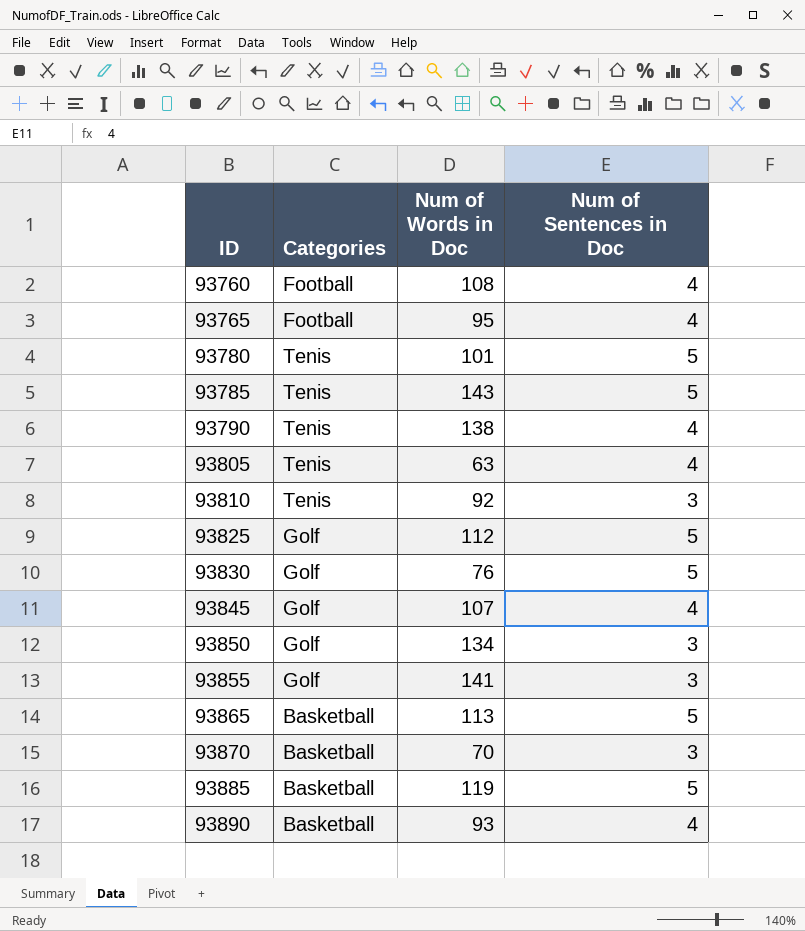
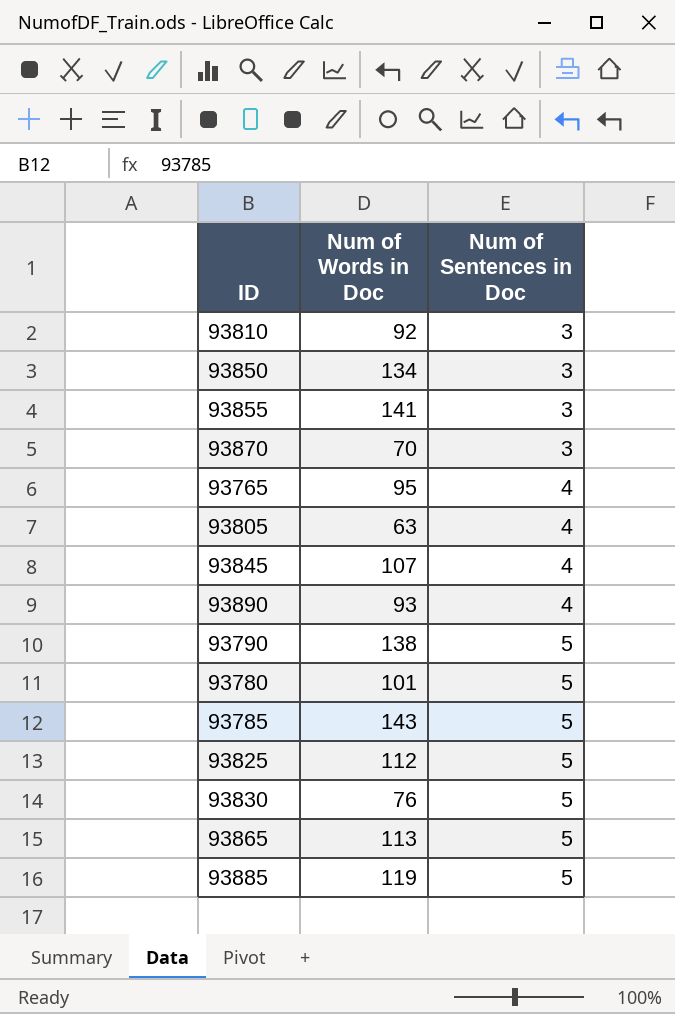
row order: ID ascending -> Num of Sentences in Doc ascending
column Categories | position: 2 -> none
row 93760: Football | 108 | 4 -> none
93790 | Num of Sentences in Doc: 4 -> 5

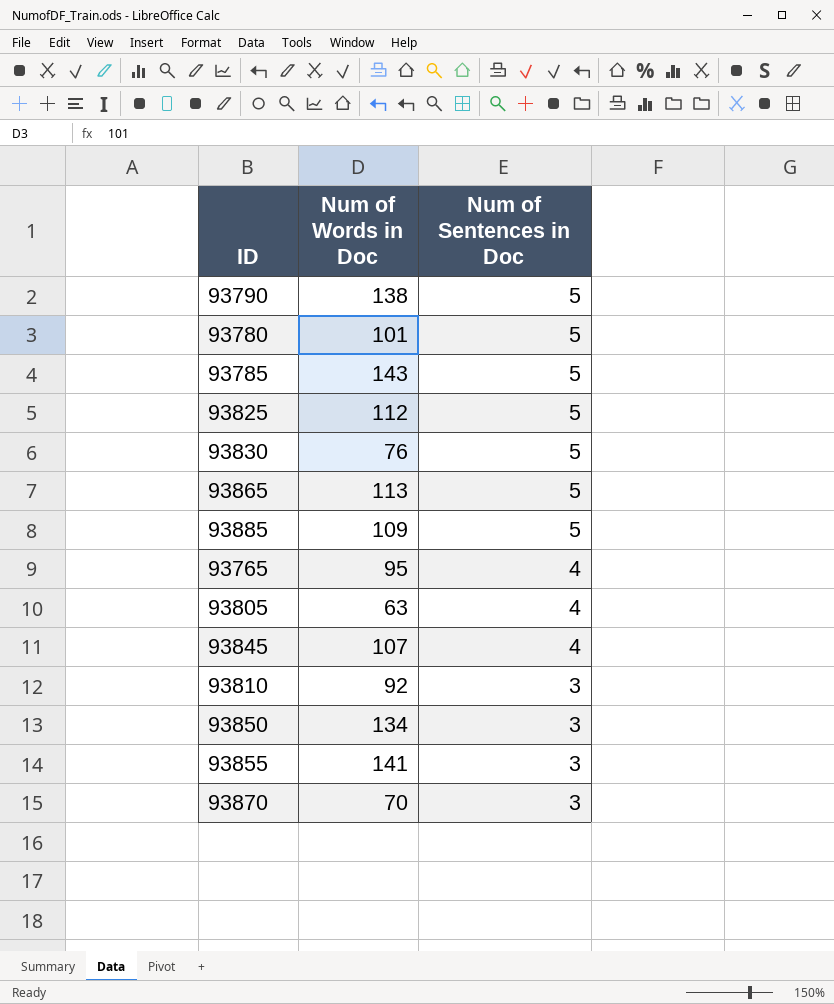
row order: Num of Sentences in Doc ascending -> Num of Sentences in Doc descending
row 93890: 93 | 4 -> none
93885 | Num of Words in Doc: 119 -> 109

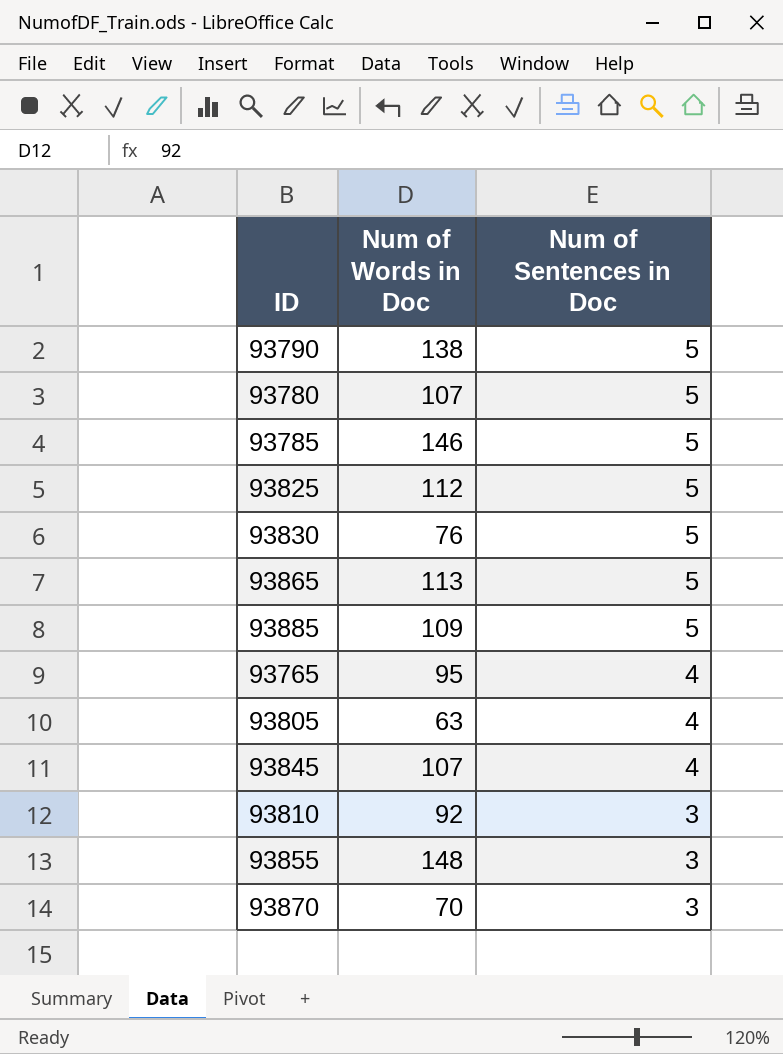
row 93850: 134 | 3 -> none
93780 | Num of Words in Doc: 101 -> 107
93785 | Num of Words in Doc: 143 -> 146
93855 | Num of Words in Doc: 141 -> 148

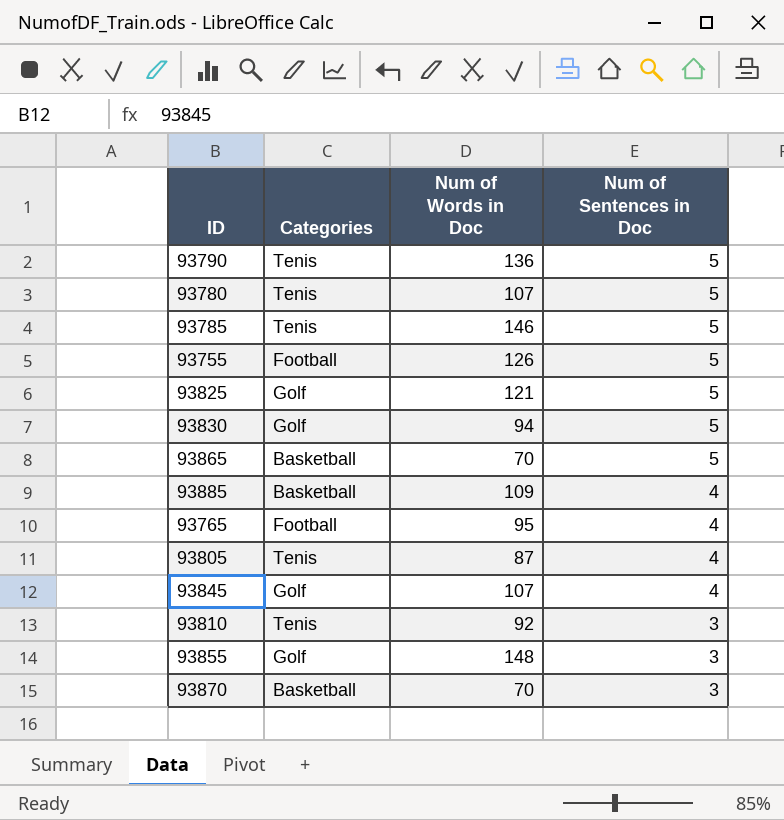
column Categories | position: none -> 2
93790 | Num of Words in Doc: 138 -> 136
row 93755: none -> Football | 126 | 5
93825 | Num of Words in Doc: 112 -> 121
93830 | Num of Words in Doc: 76 -> 94
93865 | Num of Words in Doc: 113 -> 70
93885 | Num of Sentences in Doc: 5 -> 4
93805 | Num of Words in Doc: 63 -> 87

